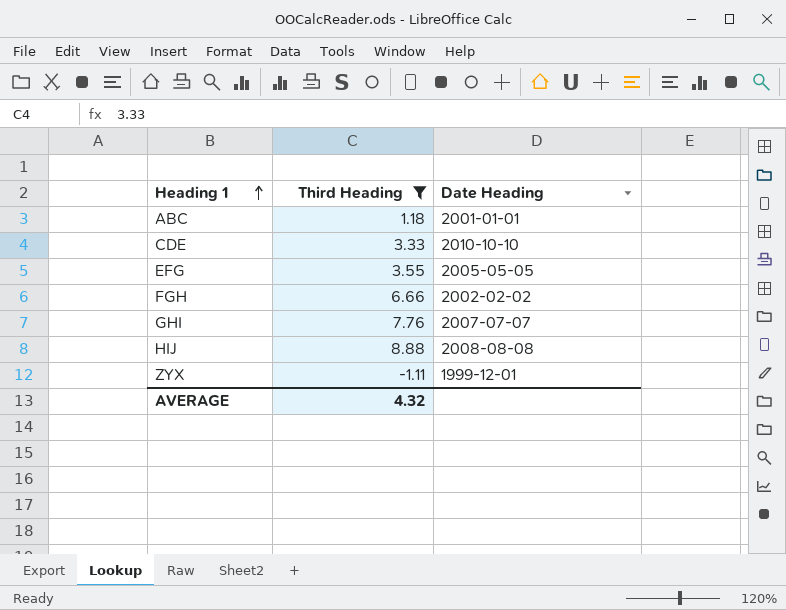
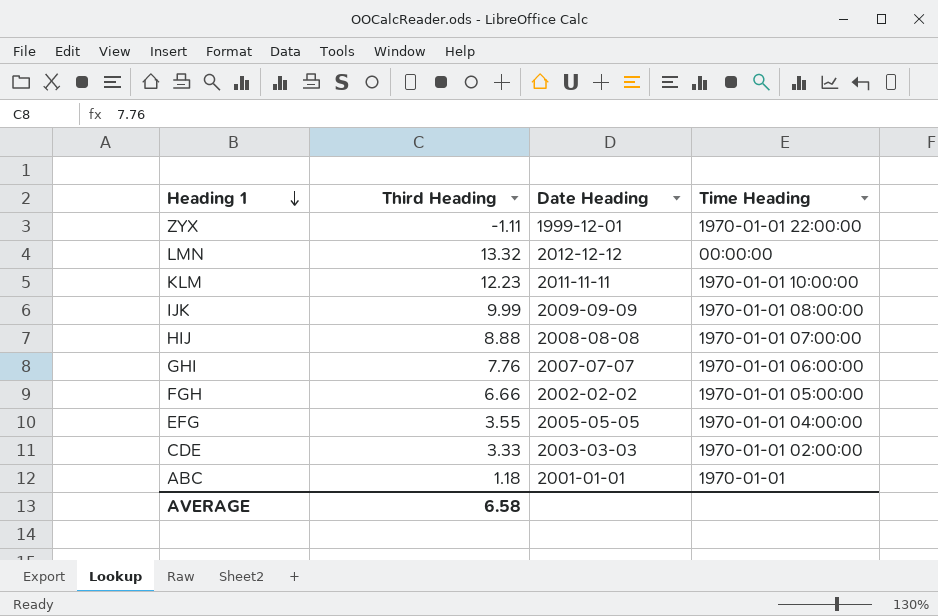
filter: Third Heading <= 8.88 -> none
row order: Heading 1 ascending -> Heading 1 descending
column Time Heading | position: none -> 4
CDE | Date Heading: 2010-10-10 -> 2003-03-03
AVERAGE | Third Heading: 4.32 -> 6.58

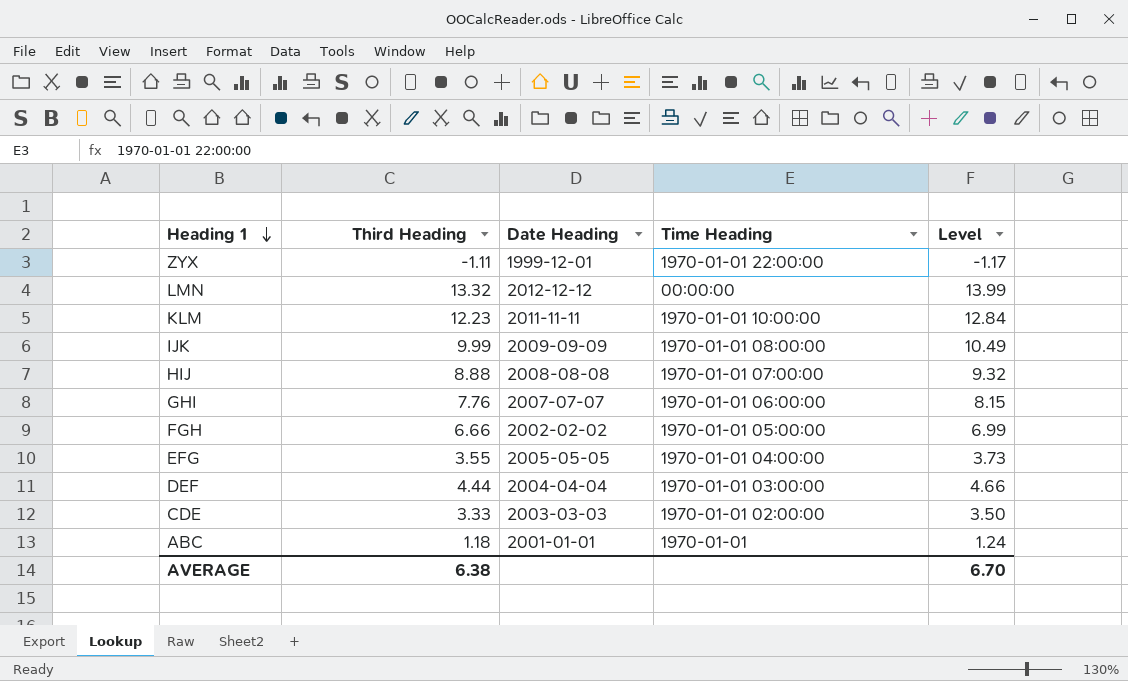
column Level | formula: none -> [Third Heading] * 1.05
row DEF: none -> 4.44 | 2004-04-04 | 1970-01-01 03:00:00 | 4.66
AVERAGE | Third Heading: 6.58 -> 6.38

